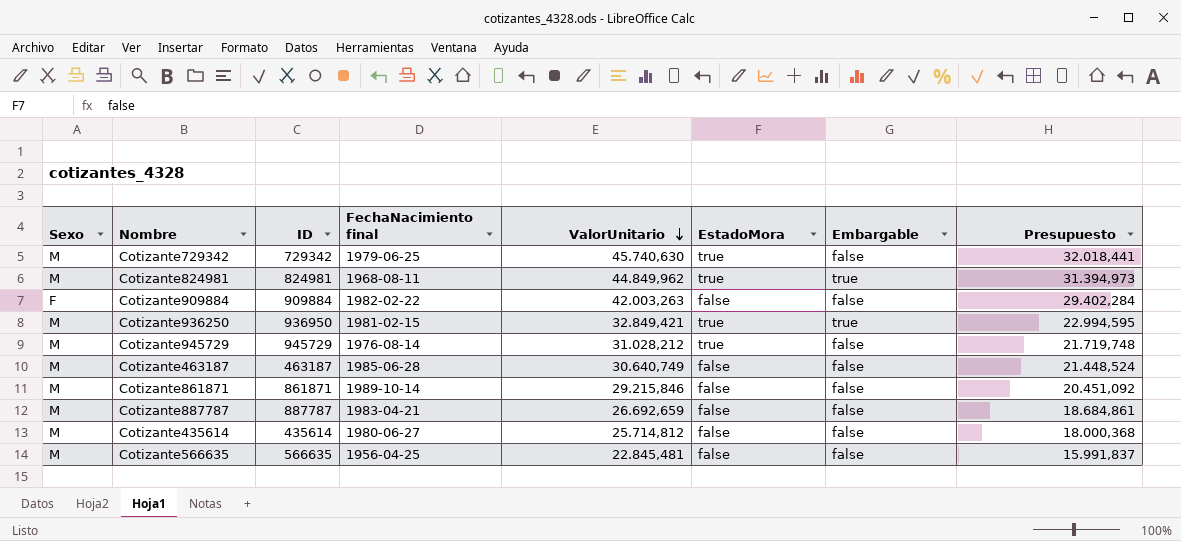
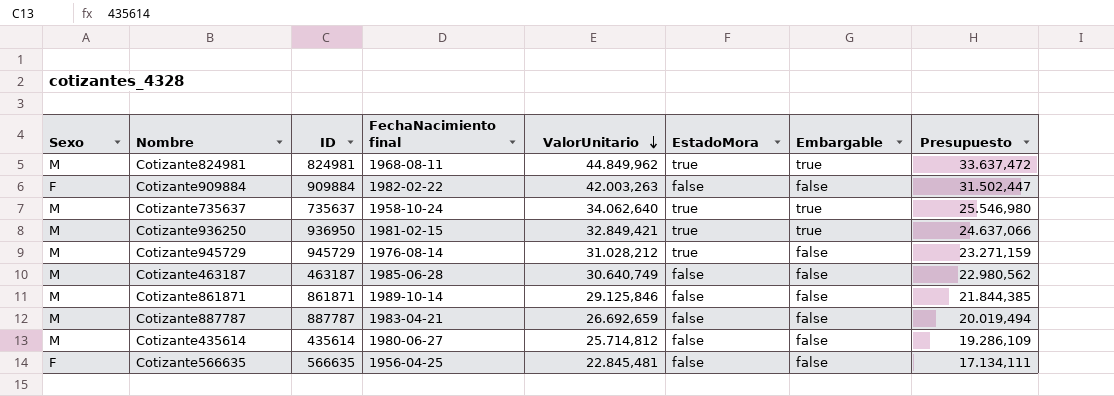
column Presupuesto | formula: [ValorUnitario] * 0,7 -> [ValorUnitario] * 0,75
row Cotizante729342: M | 729342 | 1979-06-25 | 45.740,630 | true | false | 32.018,441 -> none
row Cotizante735637: none -> M | 735637 | 1958-10-24 | 34.062,640 | true | true | 25.546,980
Cotizante861871 | ValorUnitario: 29.215,846 -> 29.125,846
Cotizante566635 | Sexo: M -> F

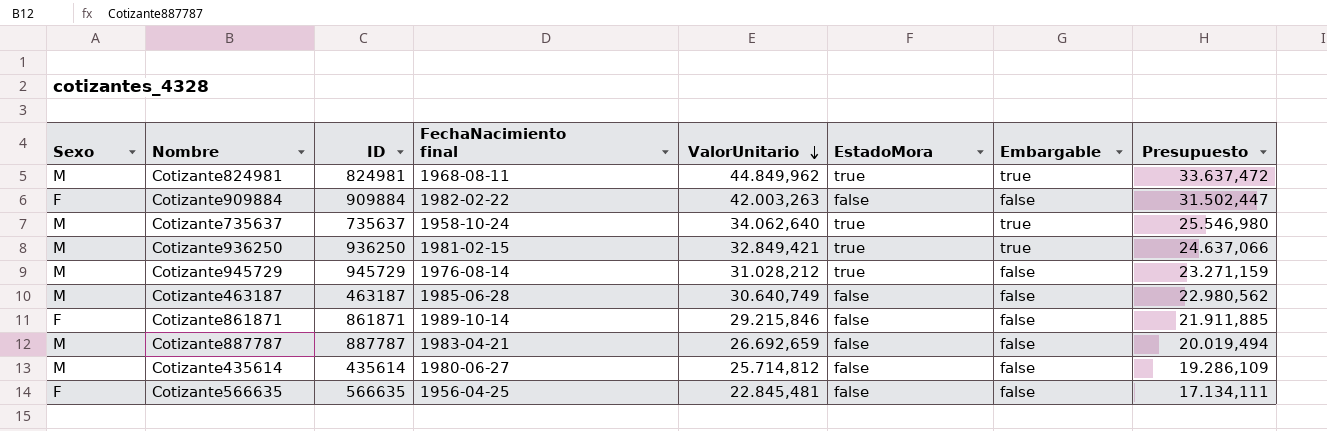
Cotizante936250 | ID: 936950 -> 936250
Cotizante861871 | Sexo: M -> F
Cotizante861871 | ValorUnitario: 29.125,846 -> 29.215,846
Cotizante861871 | Presupuesto: 21.844,385 -> 21.911,885

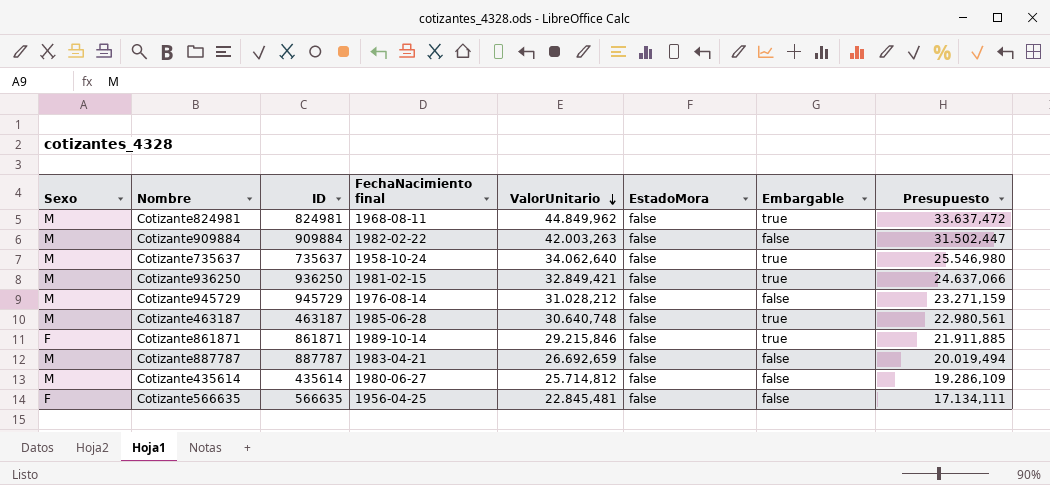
Cotizante824981 | EstadoMora: true -> false
Cotizante909884 | Sexo: F -> M
Cotizante735637 | EstadoMora: true -> false
Cotizante936250 | EstadoMora: true -> false
Cotizante945729 | EstadoMora: true -> false
Cotizante463187 | ValorUnitario: 30.640,749 -> 30.640,748
Cotizante463187 | Embargable: false -> true
Cotizante463187 | Presupuesto: 22.980,562 -> 22.980,561
Cotizante861871 | Embargable: false -> true

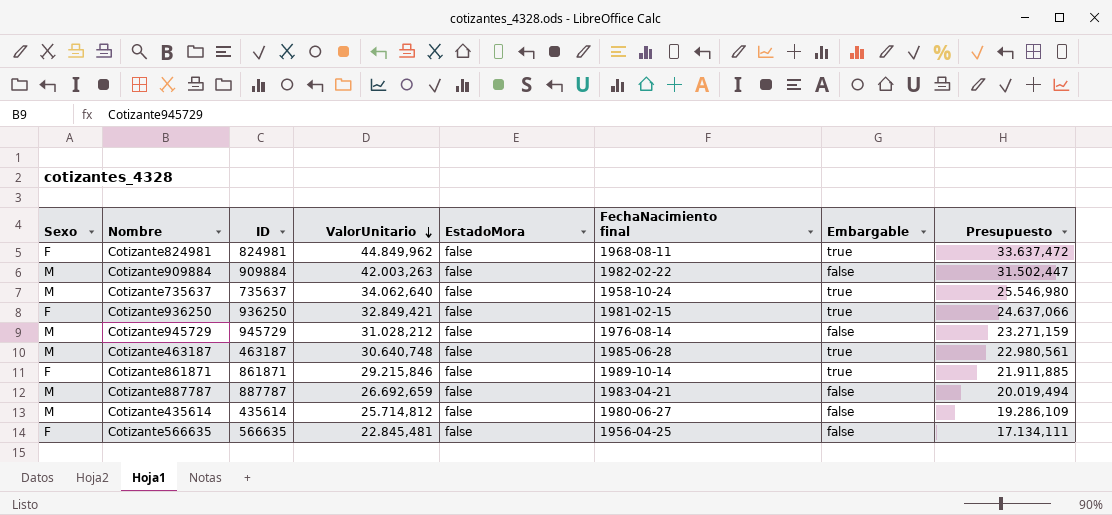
column FechaNacimiento final | position: 4 -> 6
Cotizante824981 | Sexo: M -> F
Cotizante936250 | Sexo: M -> F

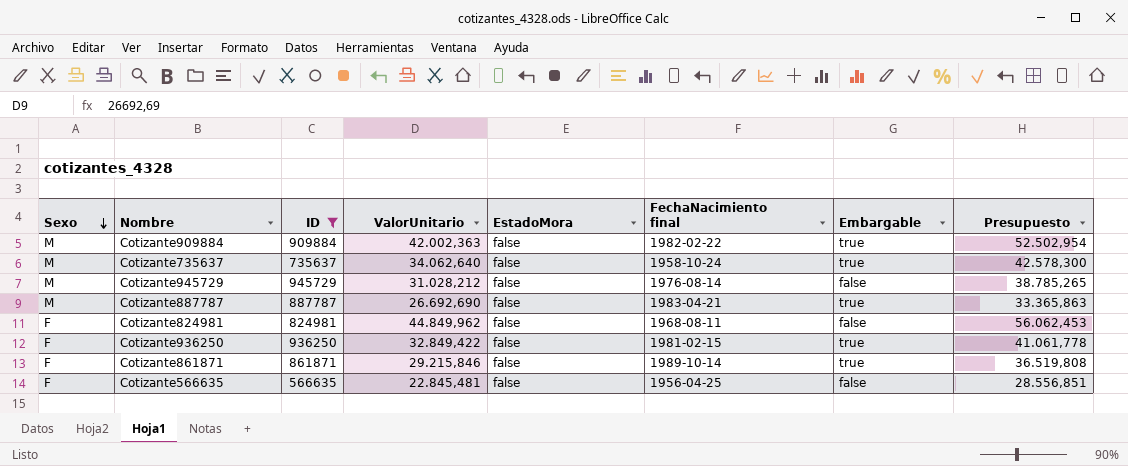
filter: none -> ID >= 566635
row order: ValorUnitario descending -> Sexo descending
column Presupuesto | formula: [ValorUnitario] * 0,75 -> [ValorUnitario] * 1,25
Cotizante909884 | ValorUnitario: 42.003,263 -> 42.002,363
Cotizante909884 | Embargable: false -> true
Cotizante887787 | ValorUnitario: 26.692,659 -> 26.692,690
Cotizante887787 | Embargable: false -> true
Cotizante824981 | Embargable: true -> false
Cotizante936250 | ValorUnitario: 32.849,421 -> 32.849,422

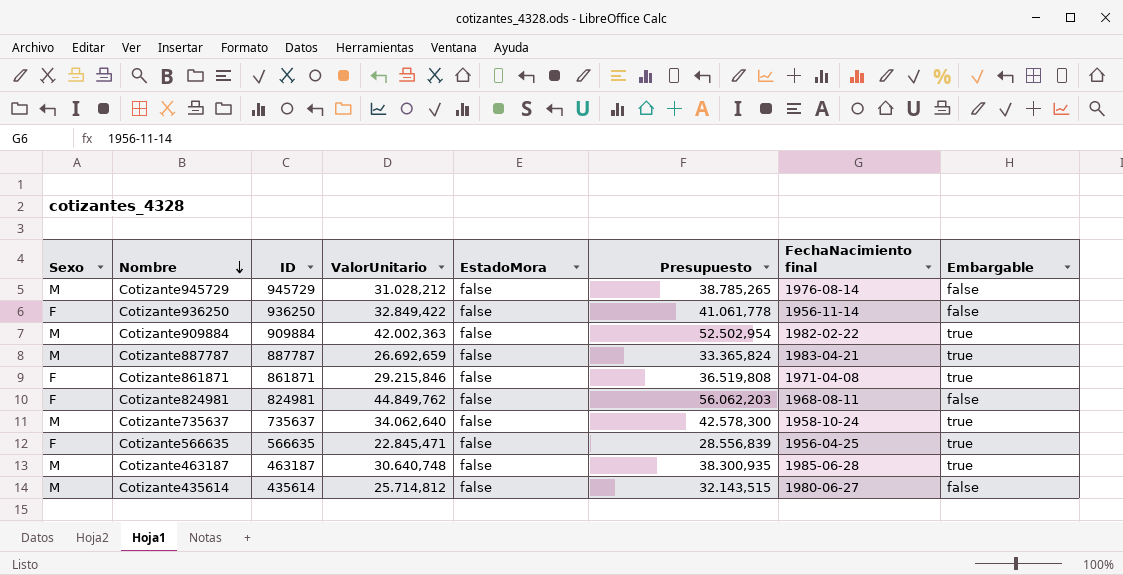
filter: ID >= 566635 -> none
row order: Sexo descending -> Nombre descending
column Presupuesto | position: 8 -> 6
Cotizante936250 | FechaNacimiento final: 1981-02-15 -> 1956-11-14
Cotizante936250 | Embargable: true -> false
Cotizante887787 | ValorUnitario: 26.692,690 -> 26.692,659
Cotizante887787 | Presupuesto: 33.365,863 -> 33.365,824
Cotizante861871 | FechaNacimiento final: 1989-10-14 -> 1971-04-08
Cotizante824981 | ValorUnitario: 44.849,962 -> 44.849,762
Cotizante824981 | Presupuesto: 56.062,453 -> 56.062,203
Cotizante566635 | ValorUnitario: 22.845,481 -> 22.845,471
Cotizante566635 | Presupuesto: 28.556,851 -> 28.556,839
Cotizante566635 | Embargable: false -> true

